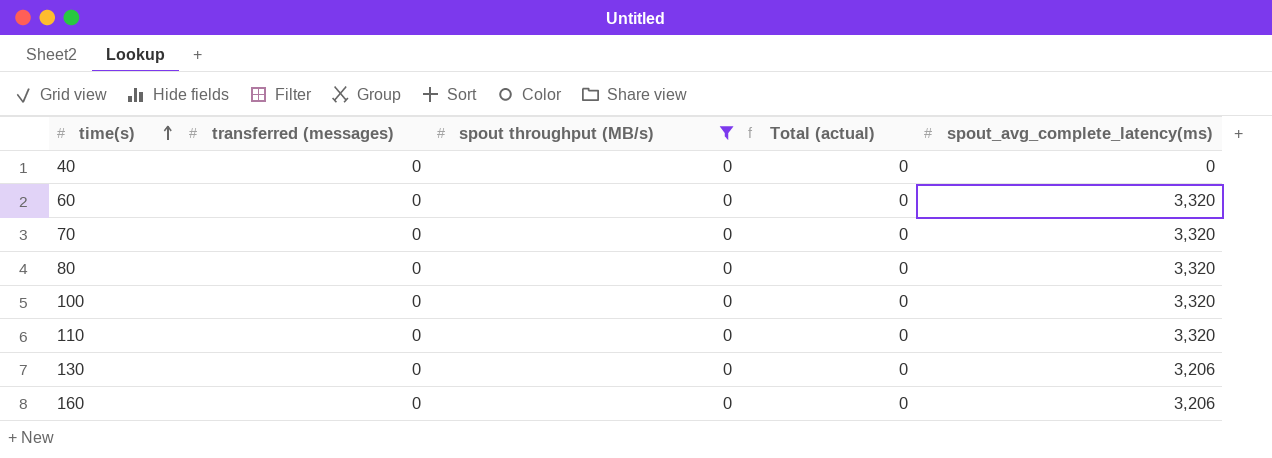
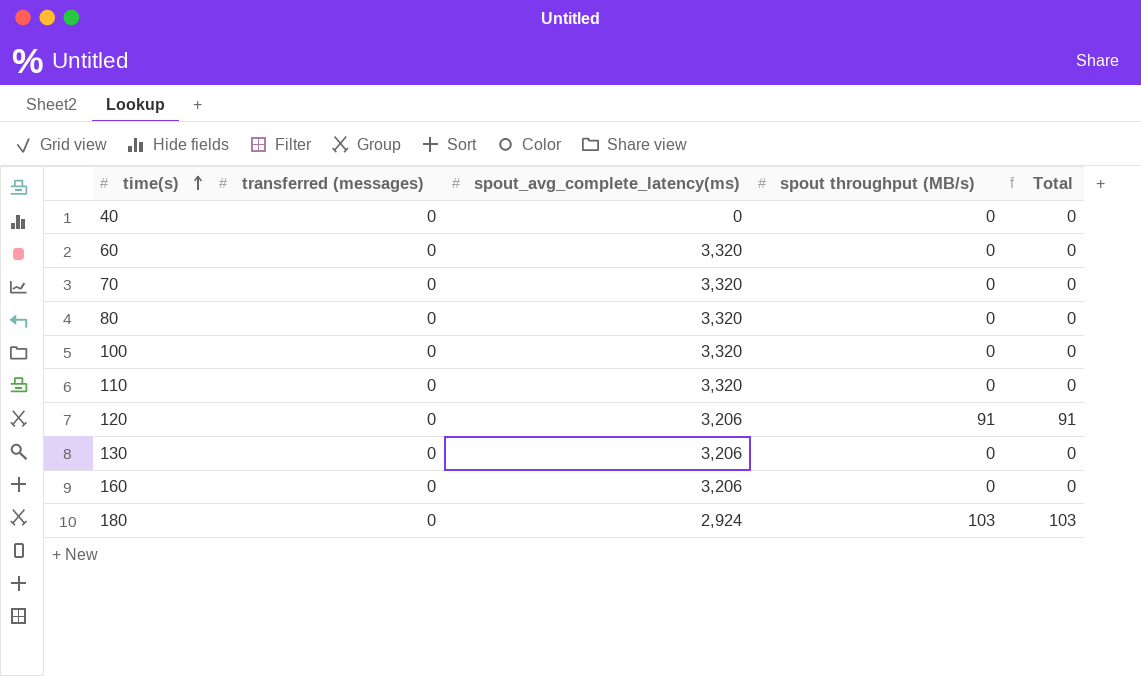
filter: spout throughput (MB/s) = 0 -> none
column spout_avg_complete_latency(ms) | position: 5 -> 3
column name: Total (actual) -> Total

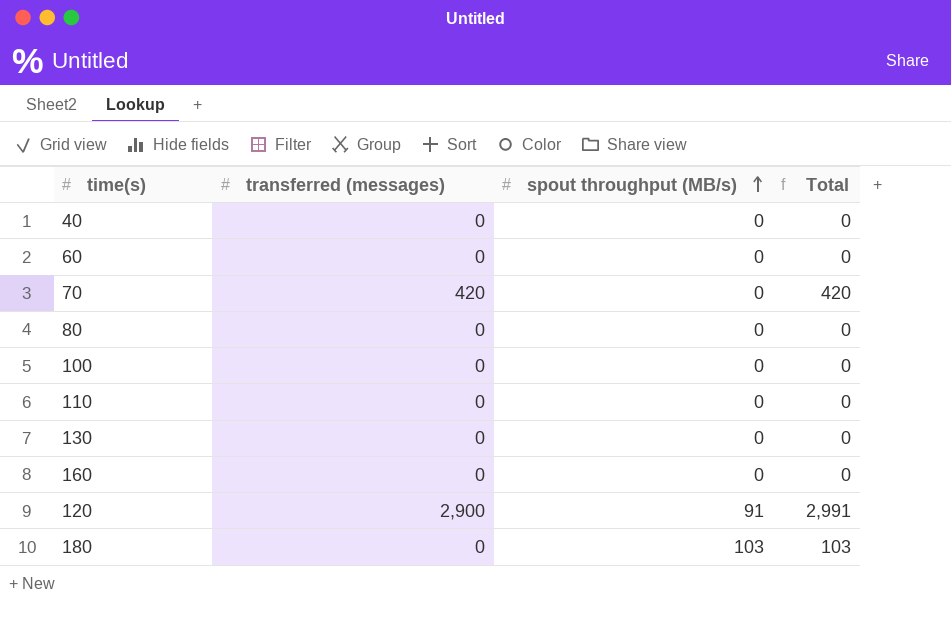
row order: time(s) ascending -> spout throughput (MB/s) ascending
column spout_avg_complete_latency(ms) | position: 3 -> none
70 | transferred (messages): 0 -> 420
70 | Total: 0 -> 420
120 | transferred (messages): 0 -> 2,900
120 | Total: 91 -> 2,991

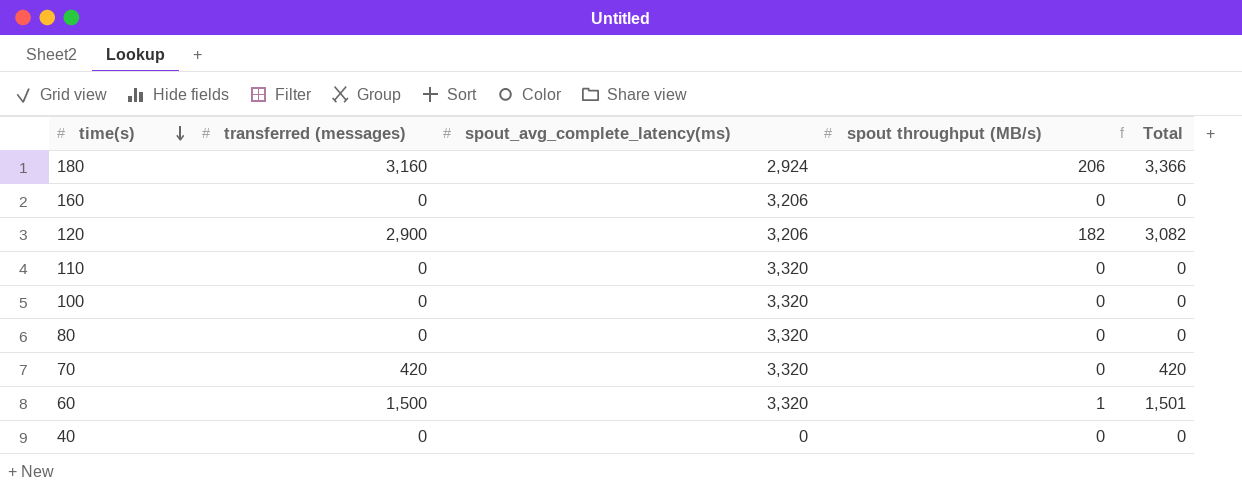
row order: spout throughput (MB/s) ascending -> time(s) descending
column spout_avg_complete_latency(ms) | position: none -> 3
row 130: 0 | 0 | 0 -> none
180 | transferred (messages): 0 -> 3,160
180 | spout throughput (MB/s): 103 -> 206
180 | Total: 103 -> 3,366
120 | spout throughput (MB/s): 91 -> 182
120 | Total: 2,991 -> 3,082
60 | transferred (messages): 0 -> 1,500
60 | spout throughput (MB/s): 0 -> 1
60 | Total: 0 -> 1,501

